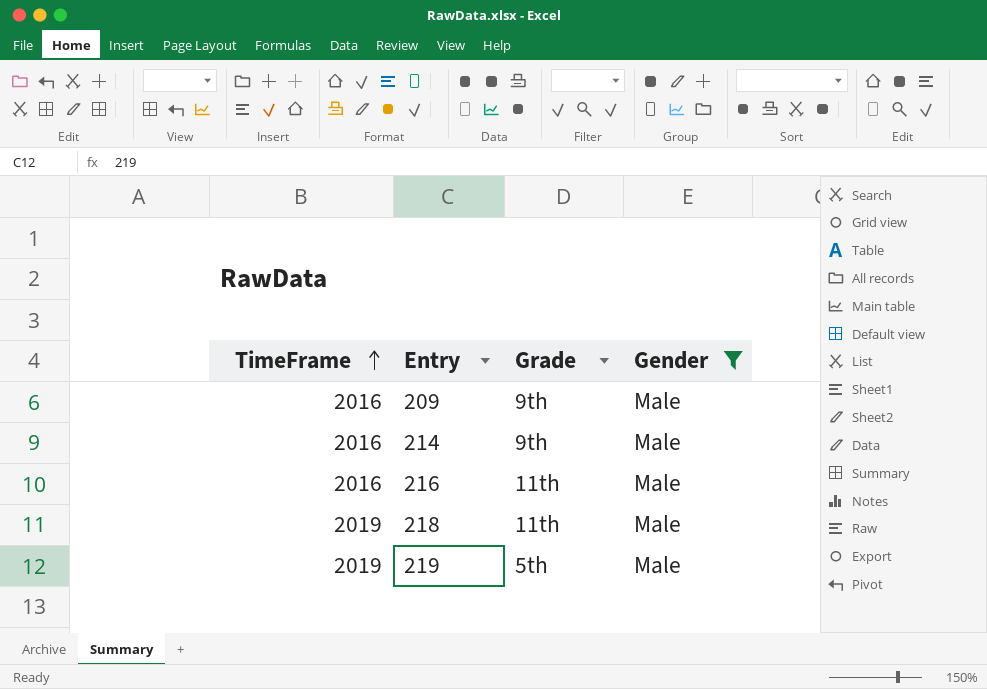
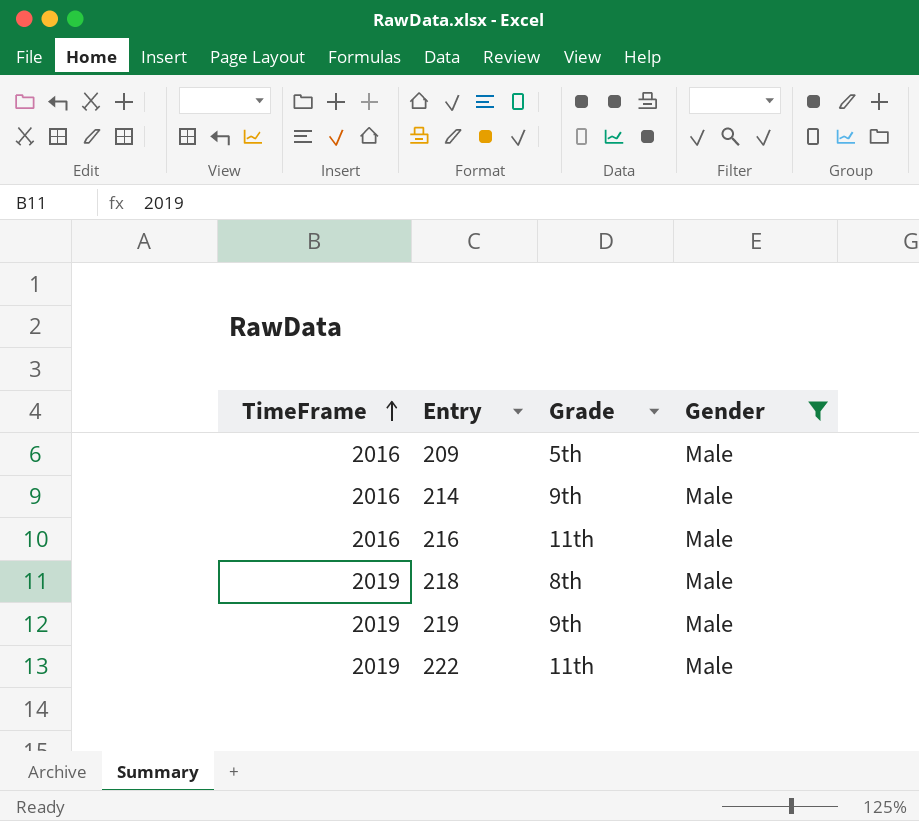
209 | Grade: 9th -> 5th
218 | Grade: 11th -> 8th
219 | Grade: 5th -> 9th
row 222: none -> 2019 | 11th | Male

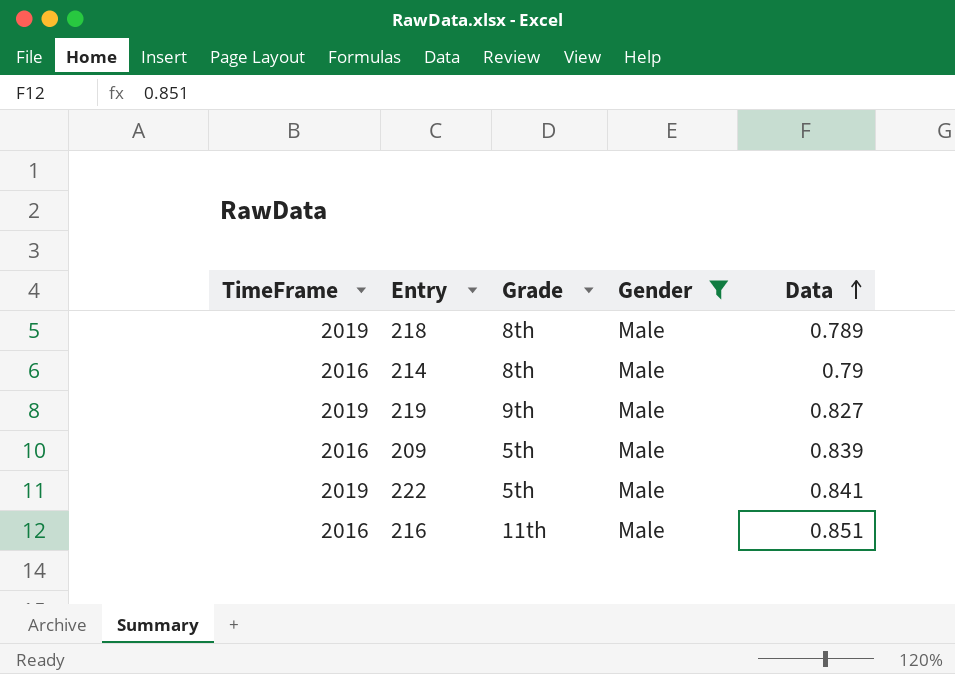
row order: TimeFrame ascending -> Data ascending
column Data | position: none -> 5
214 | Grade: 9th -> 8th
222 | Grade: 11th -> 5th

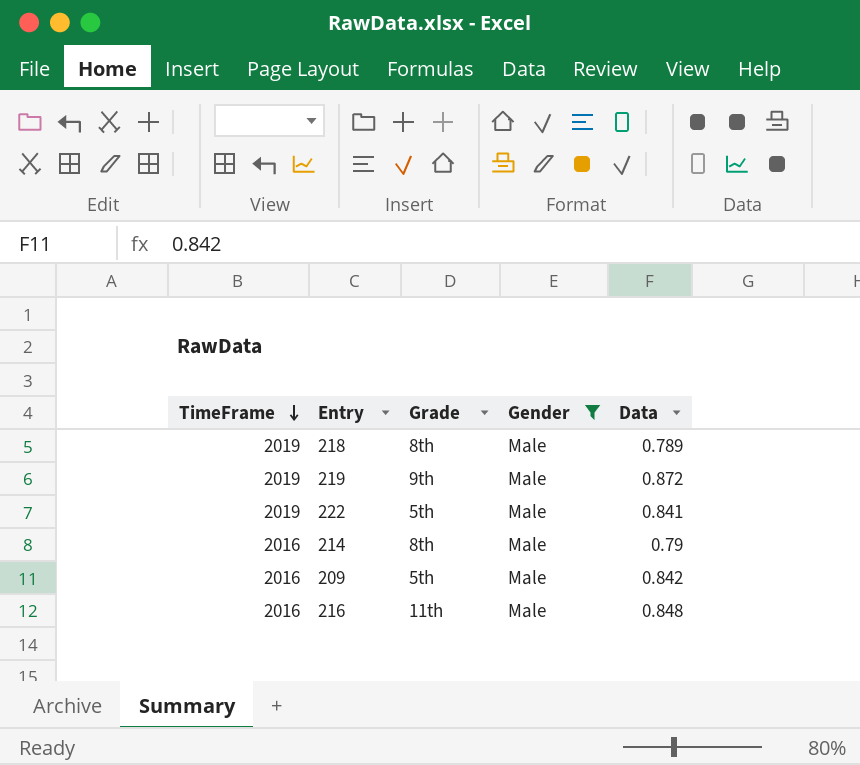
row order: Data ascending -> TimeFrame descending
219 | Data: 0.827 -> 0.872
209 | Data: 0.839 -> 0.842
216 | Data: 0.851 -> 0.848

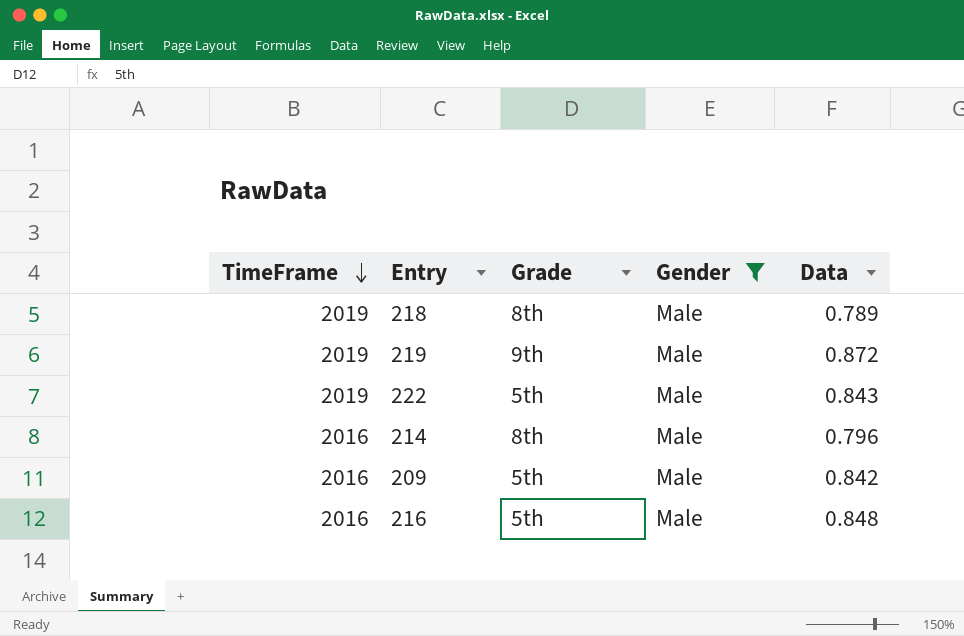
222 | Data: 0.841 -> 0.843
214 | Data: 0.79 -> 0.796
216 | Grade: 11th -> 5th

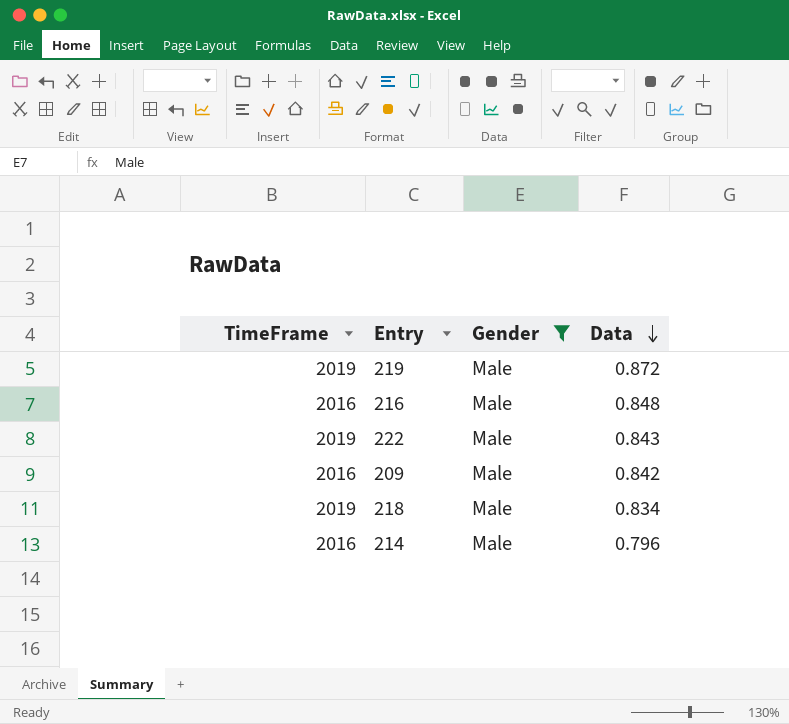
row order: TimeFrame descending -> Data descending
column Grade | position: 3 -> none
218 | Data: 0.789 -> 0.834

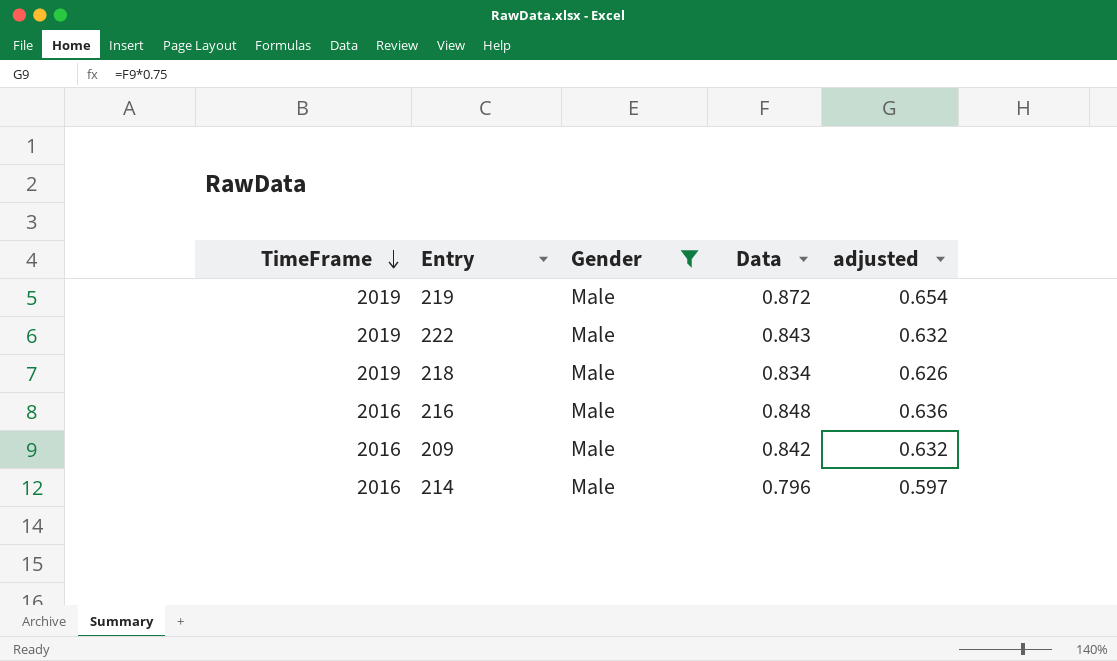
row order: Data descending -> TimeFrame descending
column adjusted | formula: none -> [Data] * 0.75

